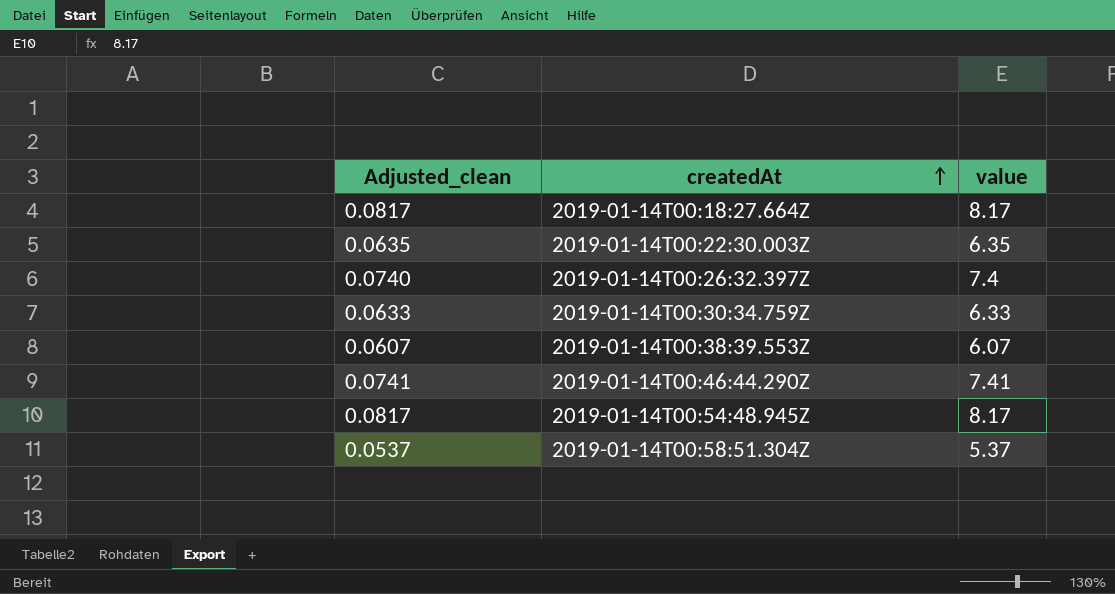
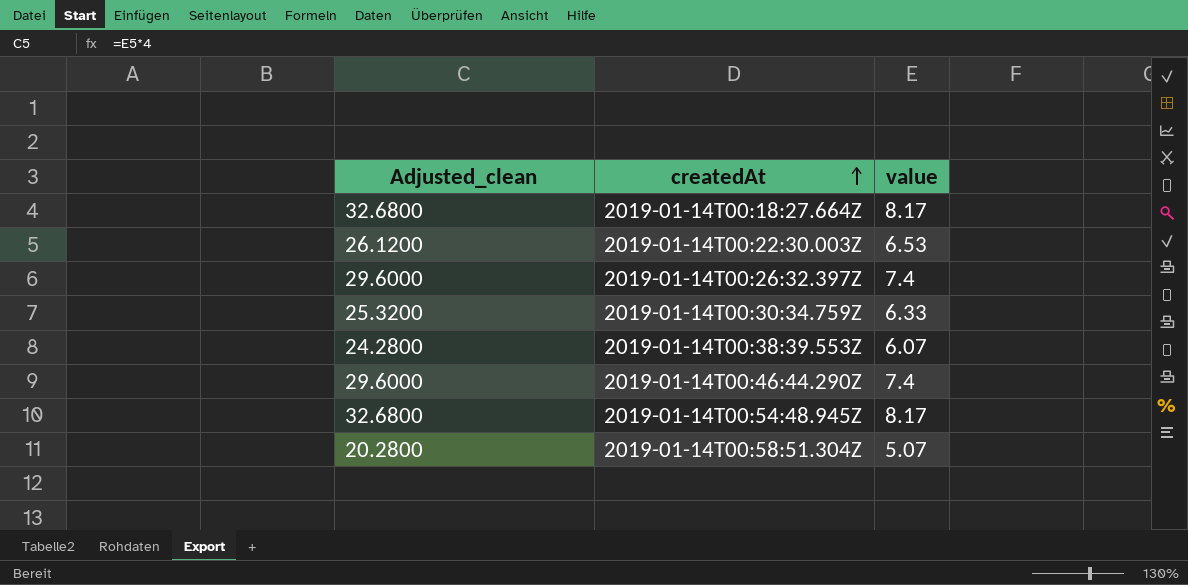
column Adjusted_clean | formula: [value] * 0.01 -> [value] * 4
2019-01-14T00:22:30.003Z | value: 6.35 -> 6.53
2019-01-14T00:46:44.290Z | value: 7.41 -> 7.4
2019-01-14T00:58:51.304Z | value: 5.37 -> 5.07

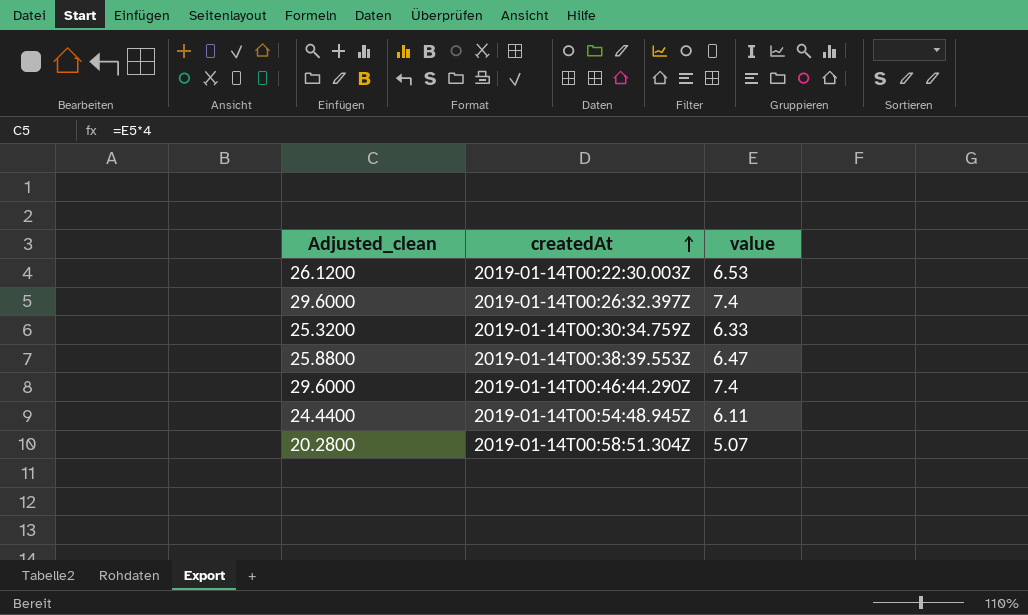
row 2019-01-14T00:18:27.664Z: 32.6800 | 8.17 -> none
2019-01-14T00:38:39.553Z | Adjusted_clean: 24.2800 -> 25.8800
2019-01-14T00:38:39.553Z | value: 6.07 -> 6.47
2019-01-14T00:54:48.945Z | Adjusted_clean: 32.6800 -> 24.4400
2019-01-14T00:54:48.945Z | value: 8.17 -> 6.11

